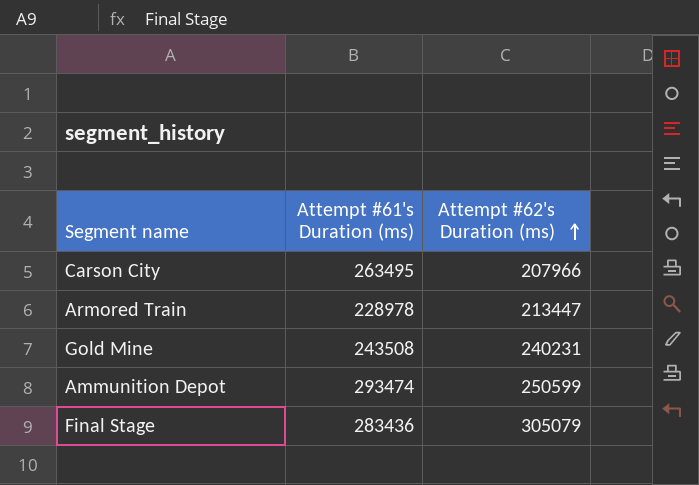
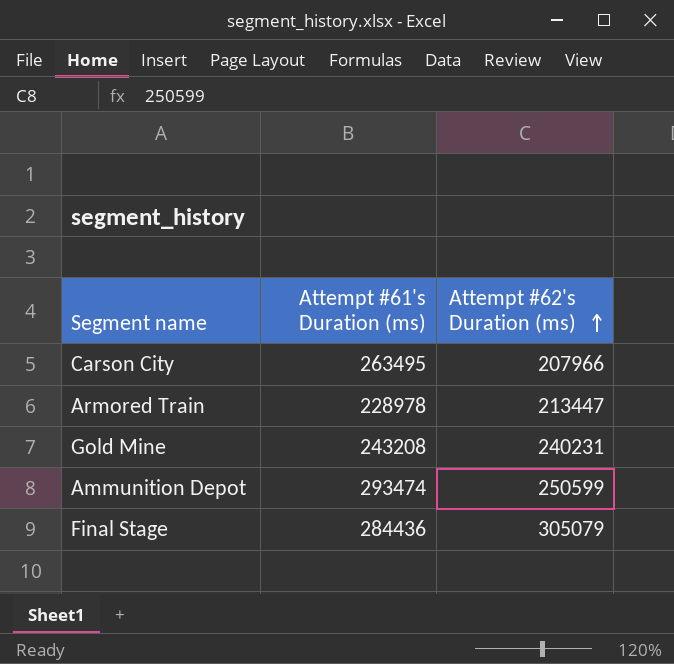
Gold Mine | Attempt #61's Duration (ms): 243508 -> 243208
Final Stage | Attempt #61's Duration (ms): 283436 -> 284436

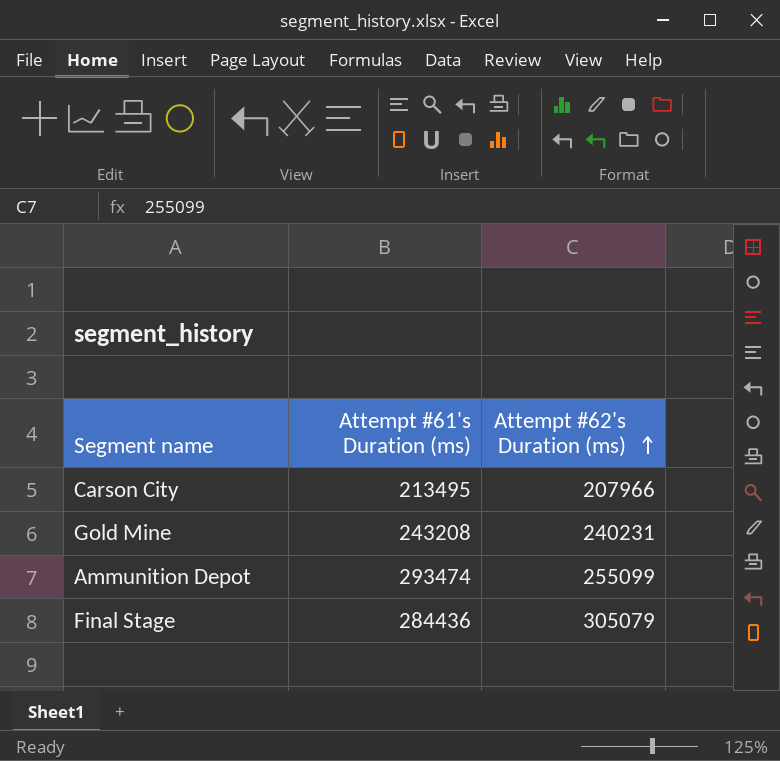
row Armored Train: 228978 | 213447 -> none
Carson City | Attempt #61's Duration (ms): 263495 -> 213495
Ammunition Depot | Attempt #62's Duration (ms): 250599 -> 255099

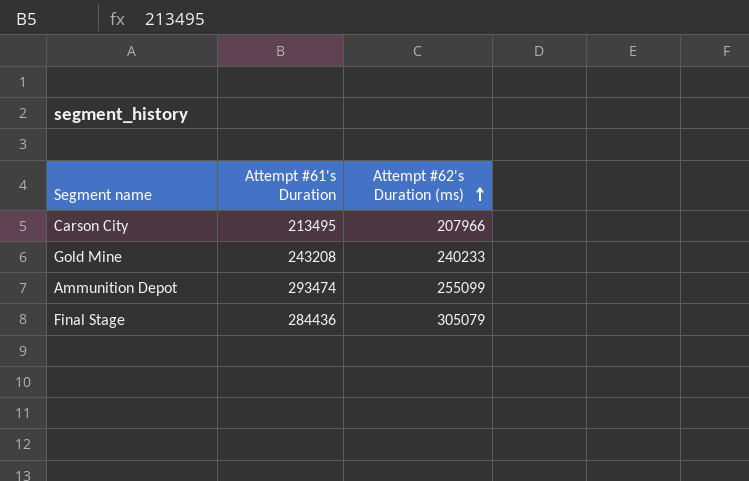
column name: Attempt #61's Duration (ms) -> Attempt #61's Duration
Gold Mine | Attempt #62's Duration (ms): 240231 -> 240233

